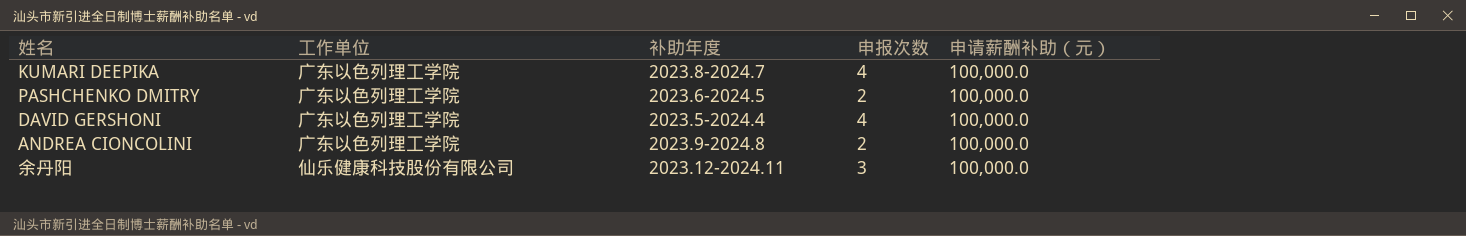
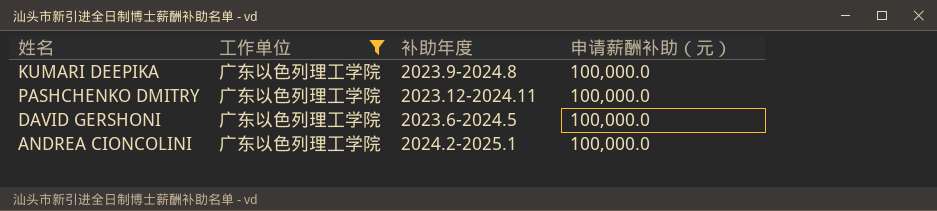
filter: none -> 工作单位 = 广东以色列理工学院
column 申报次数 | position: 4 -> none
KUMARI DEEPIKA | 补助年度: 2023.8-2024.7 -> 2023.9-2024.8
PASHCHENKO DMITRY | 补助年度: 2023.6-2024.5 -> 2023.12-2024.11
DAVID GERSHONI | 补助年度: 2023.5-2024.4 -> 2023.6-2024.5
ANDREA CIONCOLINI | 补助年度: 2023.9-2024.8 -> 2024.2-2025.1

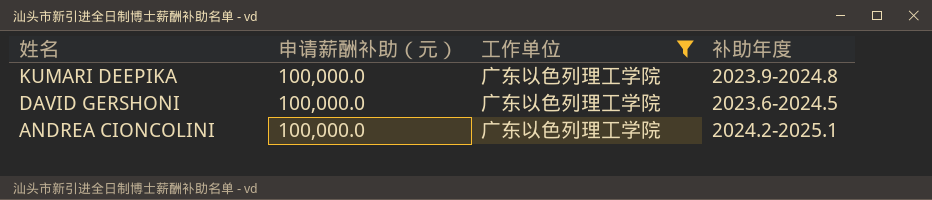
column 申请薪酬补助（元） | position: 4 -> 2
row PASHCHENKO DMITRY: 广东以色列理工学院 | 2023.12-2024.11 | 100,000.0 -> none

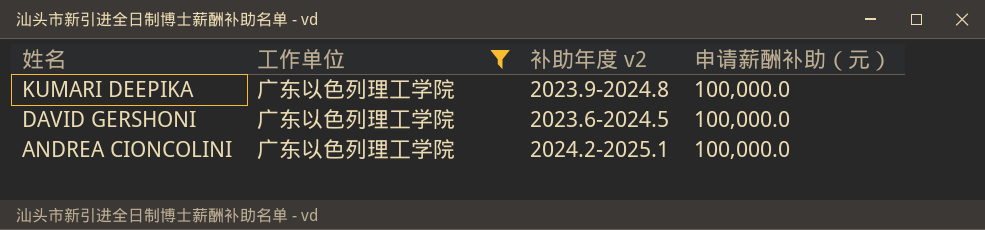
column name: 补助年度 -> 补助年度 v2
column 申请薪酬补助（元） | position: 2 -> 4

